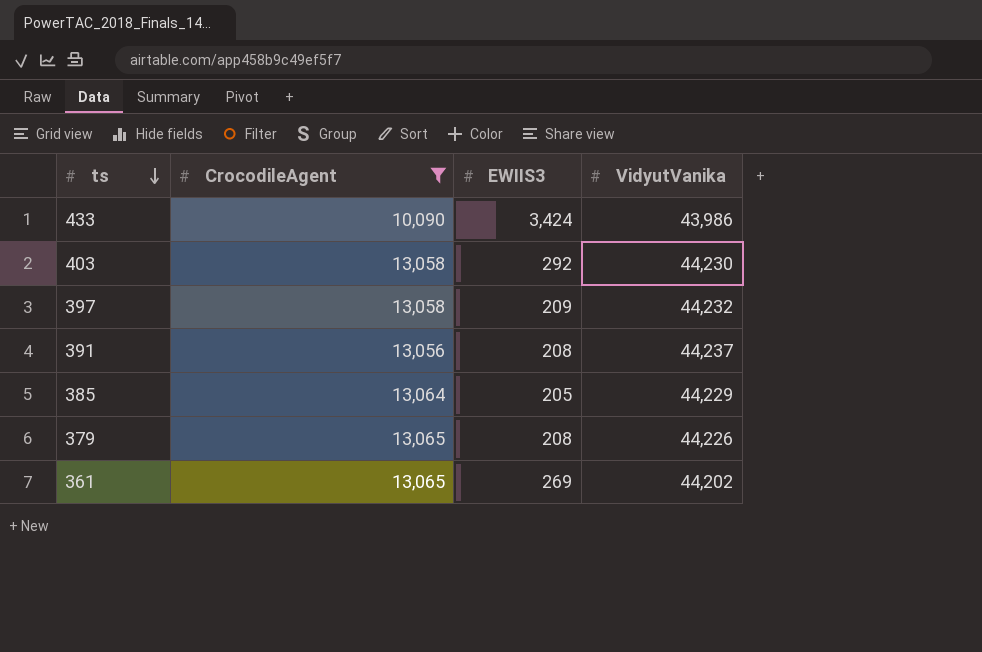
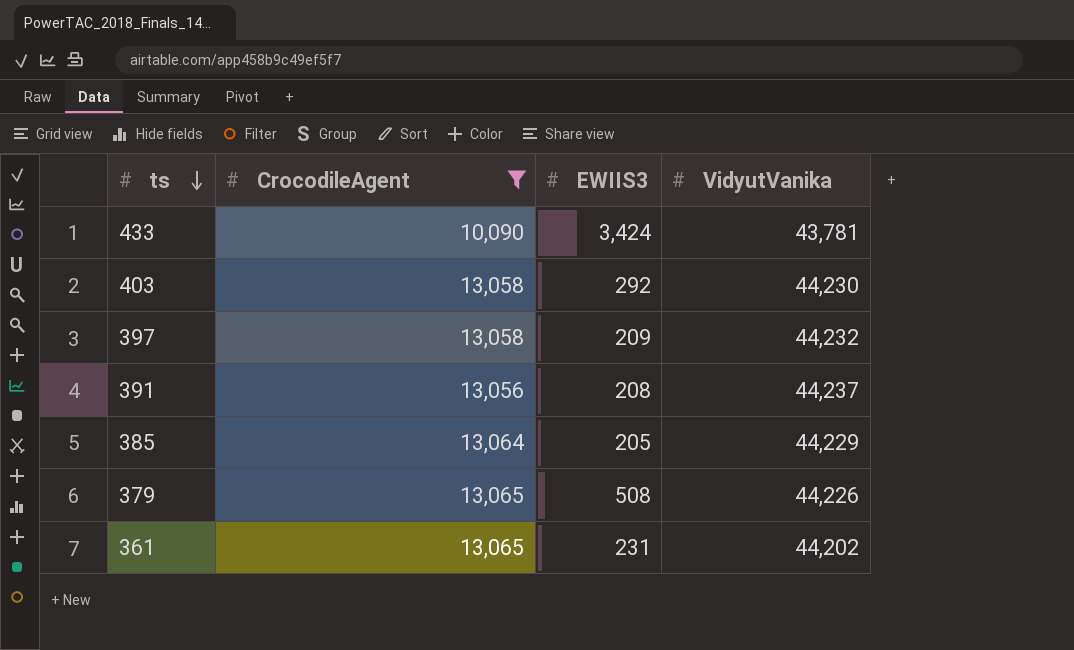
433 | VidyutVanika: 43,986 -> 43,781
379 | EWIIS3: 208 -> 508
361 | EWIIS3: 269 -> 231

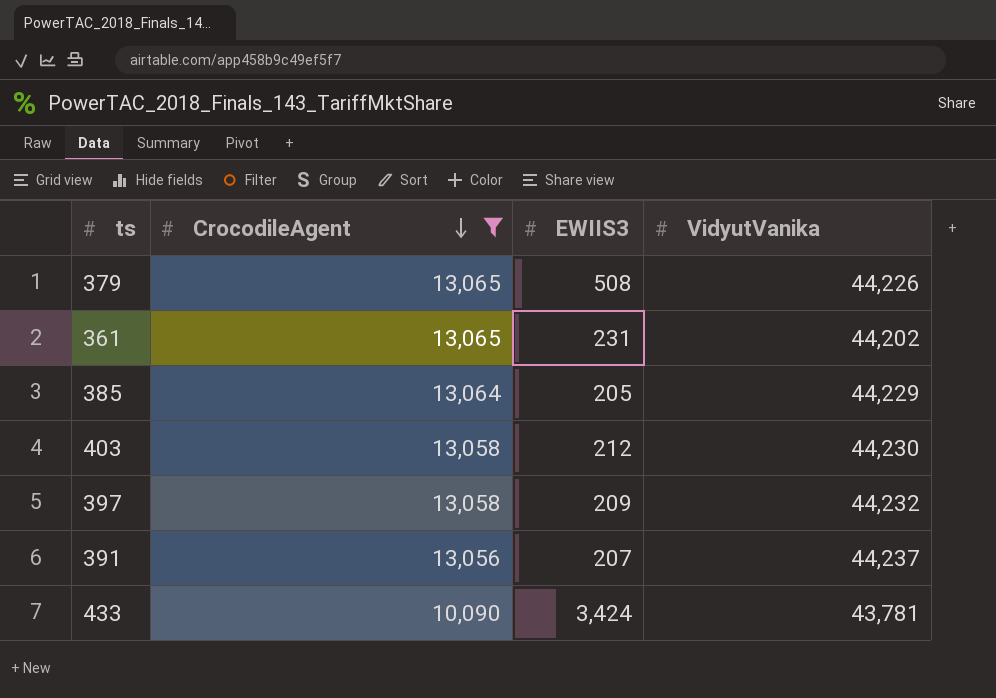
row order: ts descending -> CrocodileAgent descending
403 | EWIIS3: 292 -> 212
391 | EWIIS3: 208 -> 207

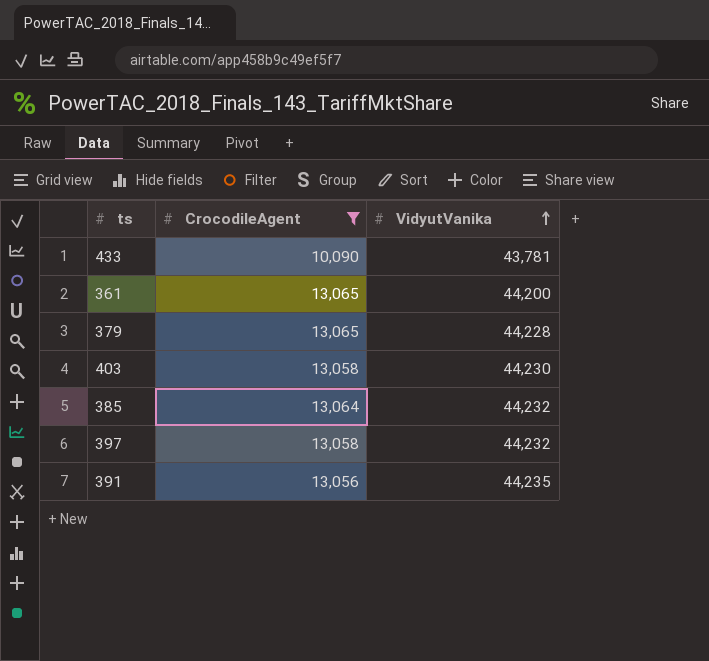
row order: CrocodileAgent descending -> VidyutVanika ascending
column EWIIS3 | position: 3 -> none
361 | VidyutVanika: 44,202 -> 44,200
379 | VidyutVanika: 44,226 -> 44,228
385 | VidyutVanika: 44,229 -> 44,232
391 | VidyutVanika: 44,237 -> 44,235

